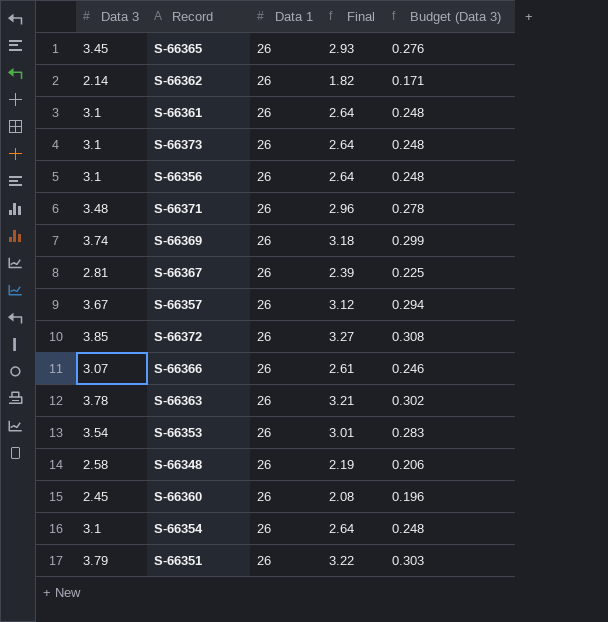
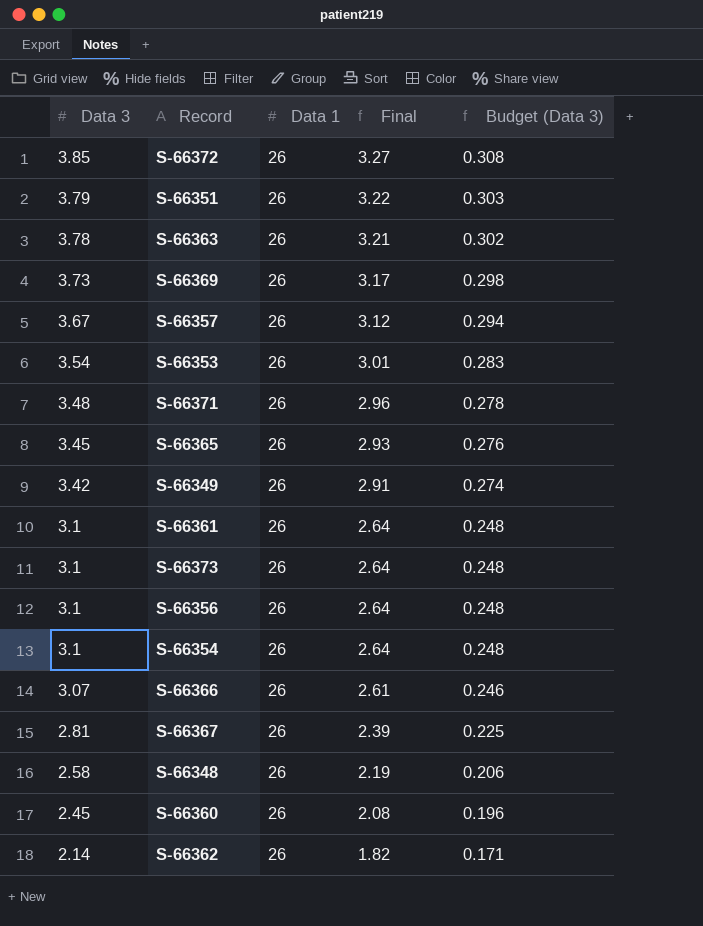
row order: none -> Data 3 descending
S-66369 | Data 3: 3.74 -> 3.73
S-66369 | Final: 3.18 -> 3.17
S-66369 | Budget (Data 3): 0.299 -> 0.298
row S-66349: none -> 3.42 | 26 | 2.91 | 0.274

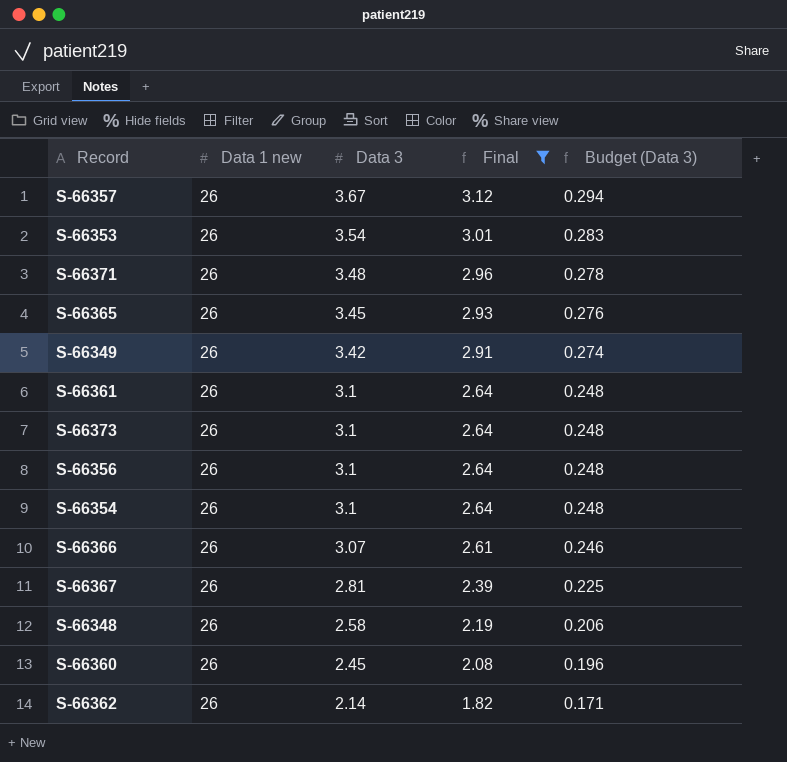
filter: none -> Final <= 3.12
column name: Data 1 -> Data 1 new
column Data 3 | position: 1 -> 3

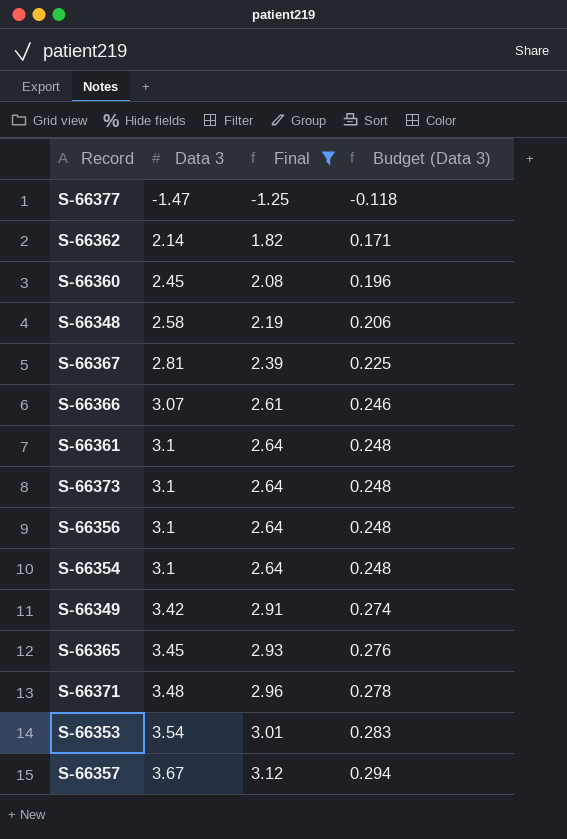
row order: Data 3 descending -> Data 3 ascending
column Data 1 new | position: 2 -> none
row S-66377: none -> -1.47 | -1.25 | -0.118

